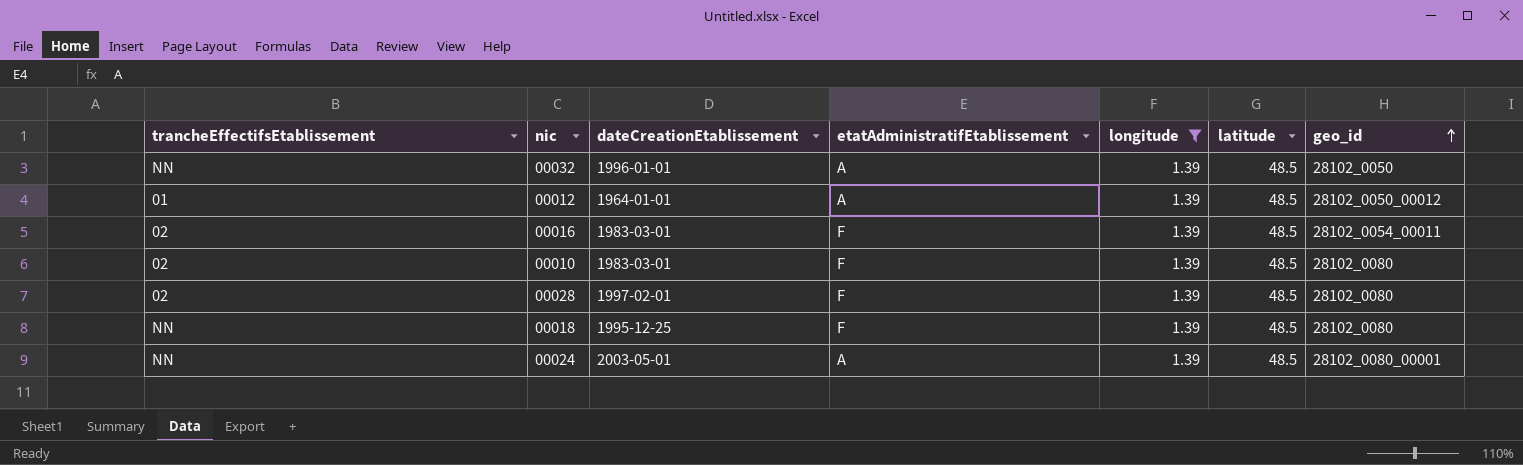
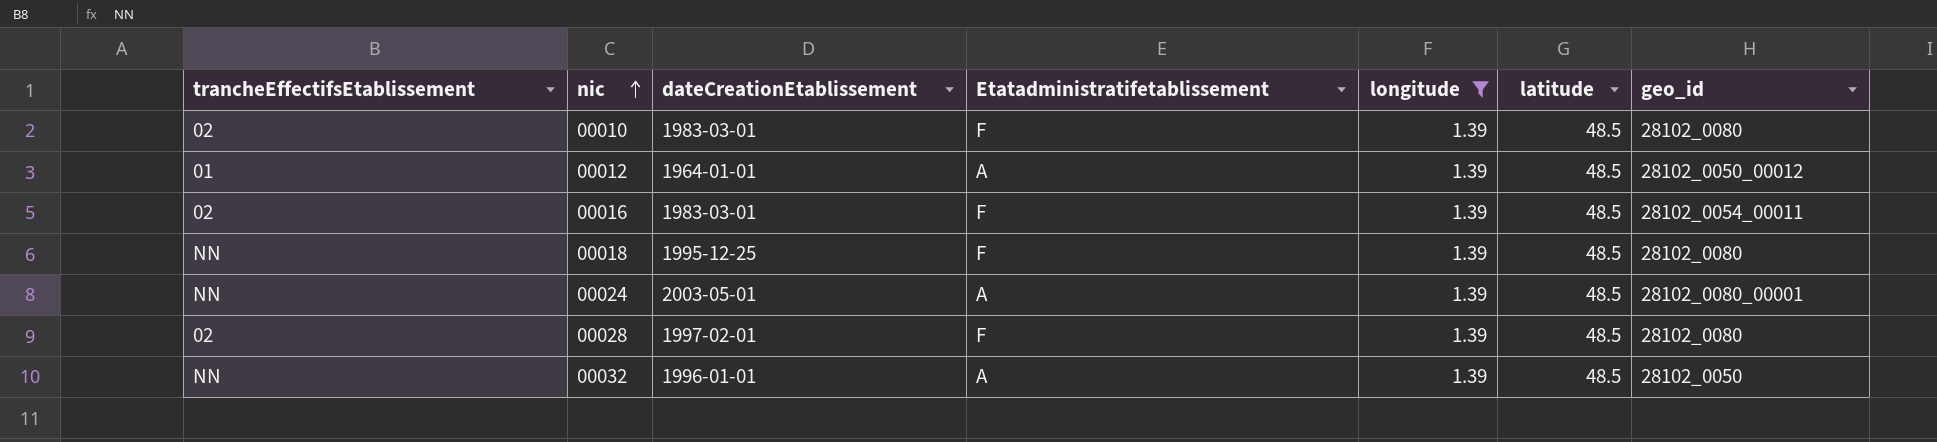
row order: geo_id ascending -> nic ascending
column name: etatAdministratifEtablissement -> Etatadministratifetablissement

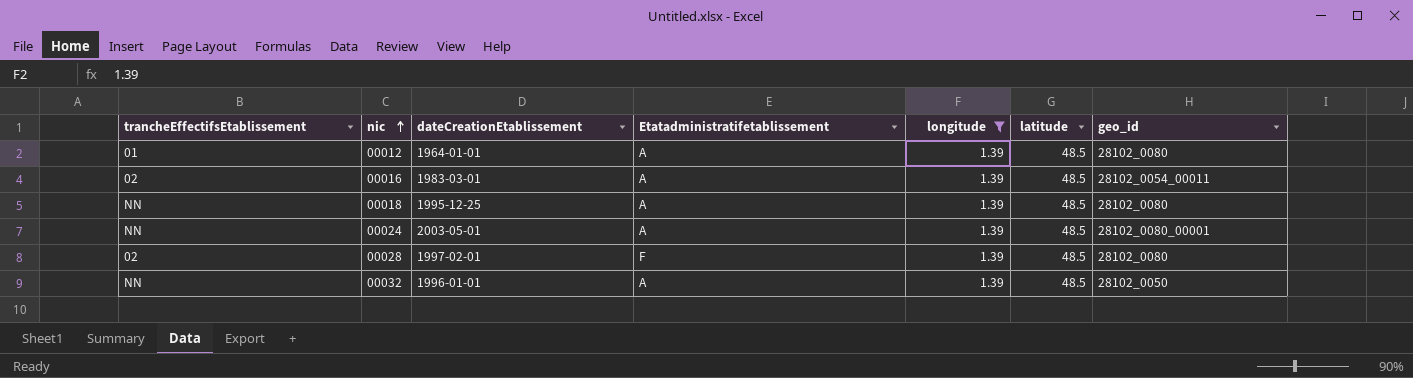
row 00010: 02 | 1983-03-01 | F | 1.39 | 48.5 | 28102_0080 -> none
00012 | geo_id: 28102_0050_00012 -> 28102_0080
00016 | Etatadministratifetablissement: F -> A
00018 | Etatadministratifetablissement: F -> A

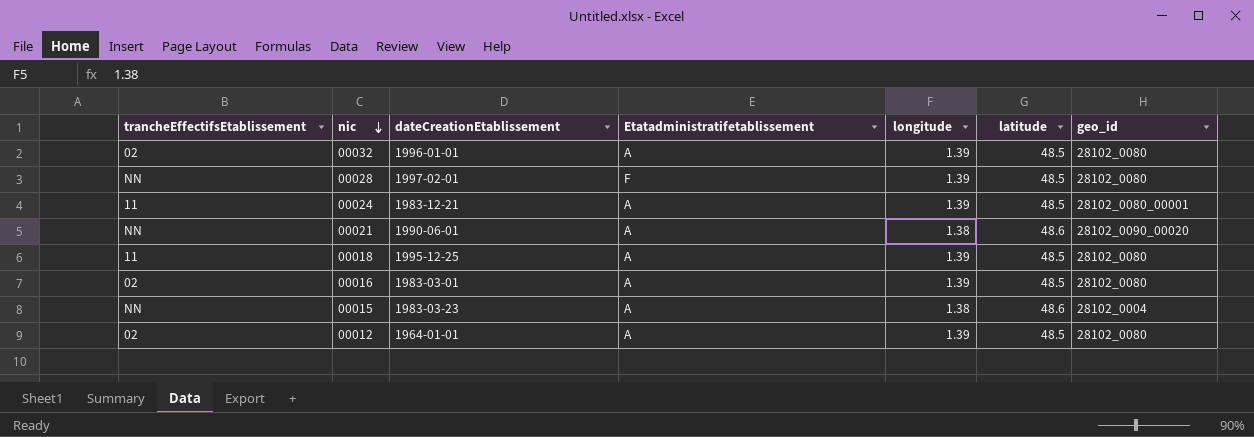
filter: longitude = 1.39 -> none
row order: nic ascending -> nic descending
00032 | trancheEffectifsEtablissement: NN -> 02
00032 | geo_id: 28102_0050 -> 28102_0080
00028 | trancheEffectifsEtablissement: 02 -> NN
00024 | trancheEffectifsEtablissement: NN -> 11
00024 | dateCreationEtablissement: 2003-05-01 -> 1983-12-21
00018 | trancheEffectifsEtablissement: NN -> 11
00016 | geo_id: 28102_0054_00011 -> 28102_0080
00012 | trancheEffectifsEtablissement: 01 -> 02

